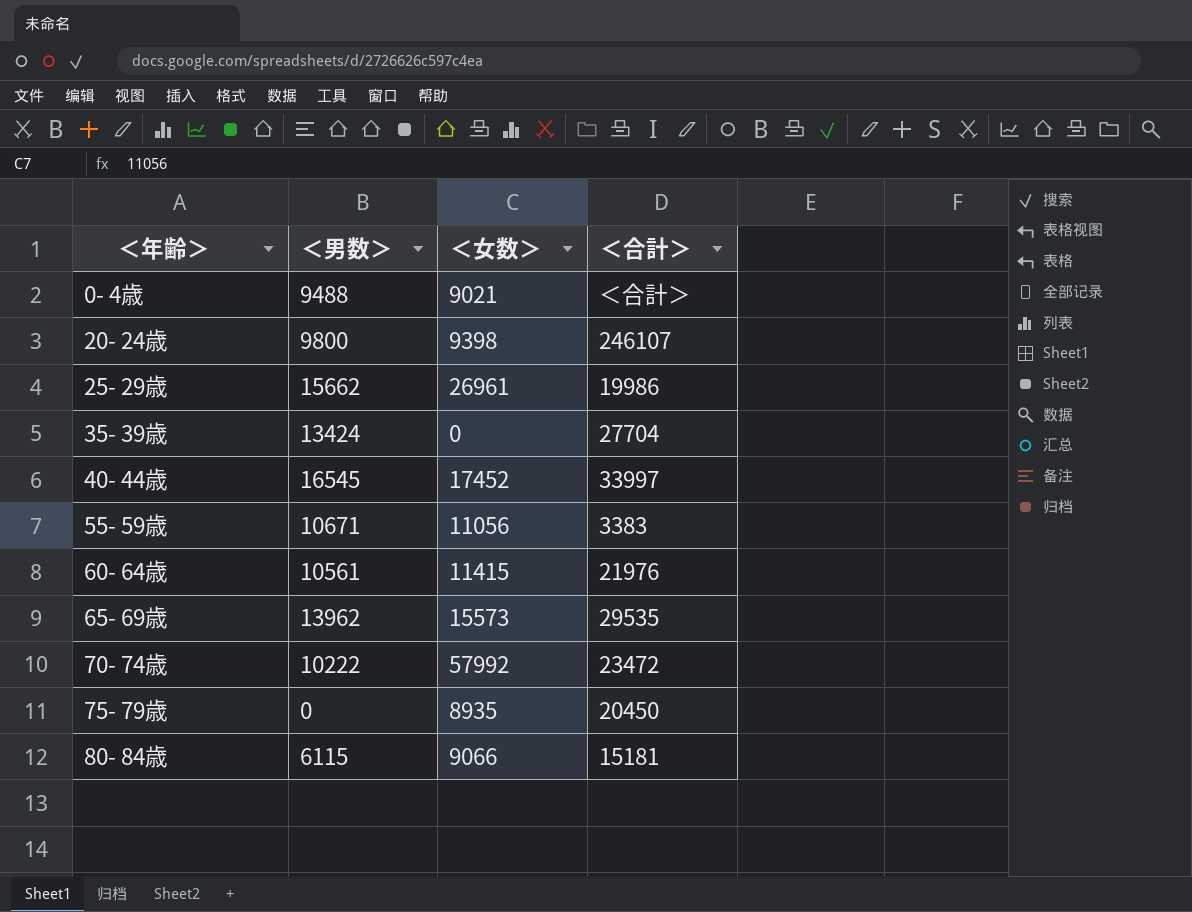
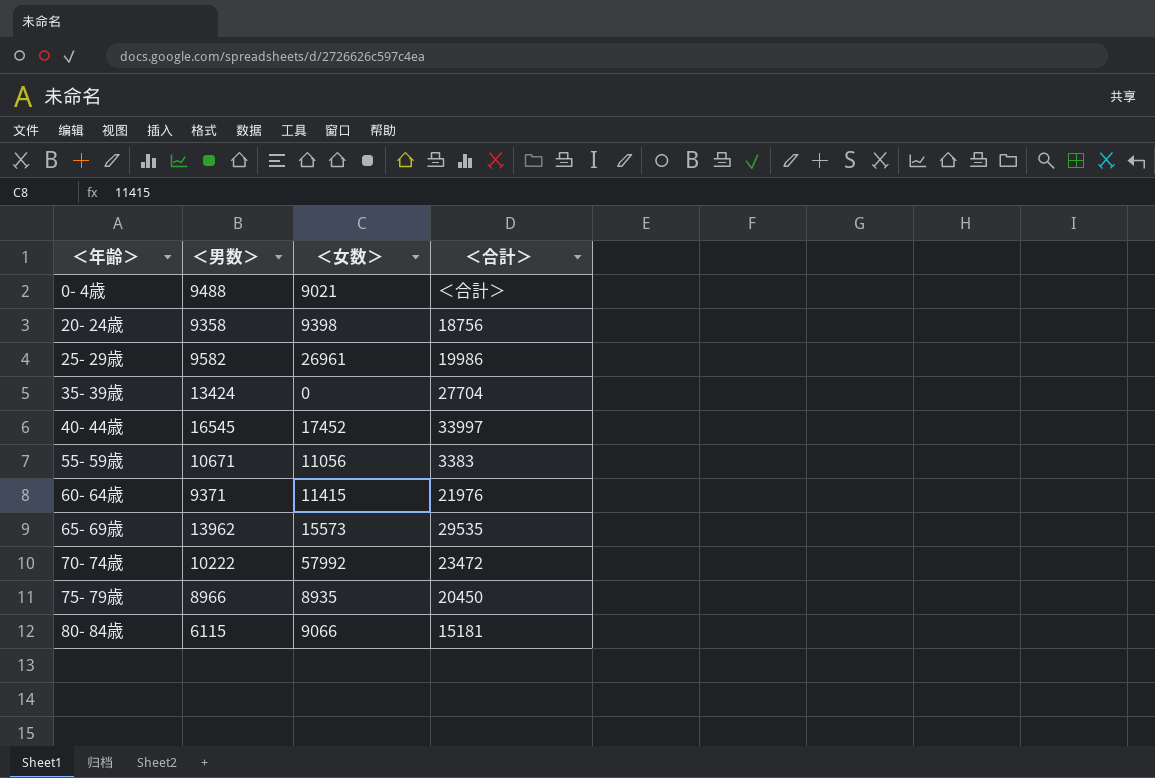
20- 24歳 | ＜男数＞: 9800 -> 9358
20- 24歳 | ＜合計＞: 246107 -> 18756
25- 29歳 | ＜男数＞: 15662 -> 9582
60- 64歳 | ＜男数＞: 10561 -> 9371
75- 79歳 | ＜男数＞: 0 -> 8966

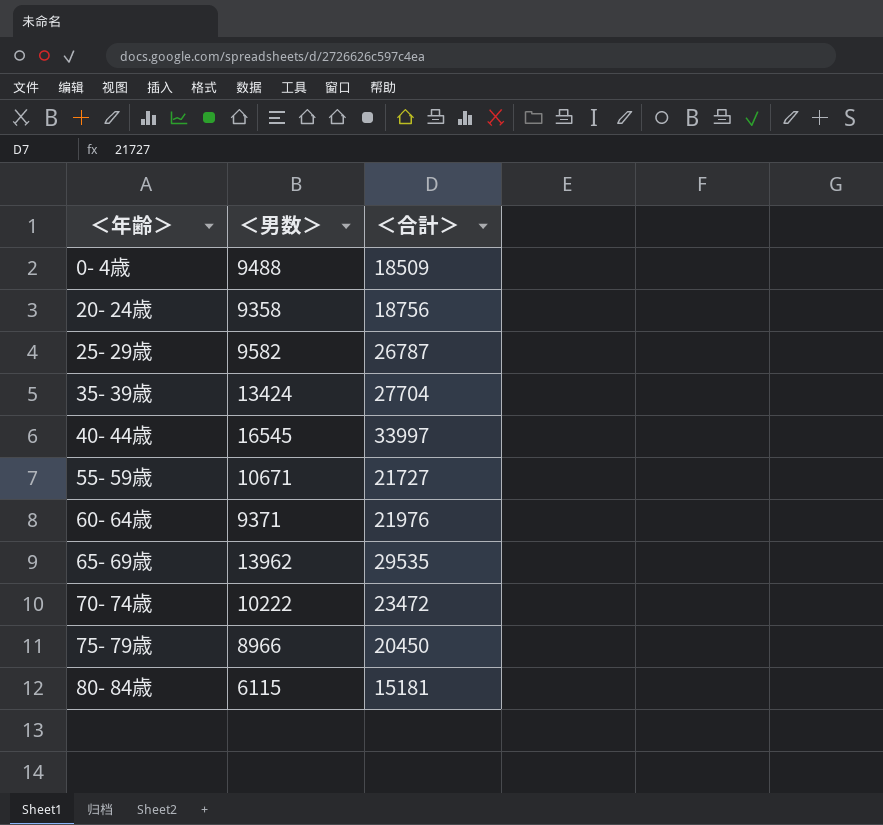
column ＜女数＞ | position: 3 -> none
0- 4歳 | ＜合計＞: ＜合計＞ -> 18509
25- 29歳 | ＜合計＞: 19986 -> 26787
55- 59歳 | ＜合計＞: 3383 -> 21727

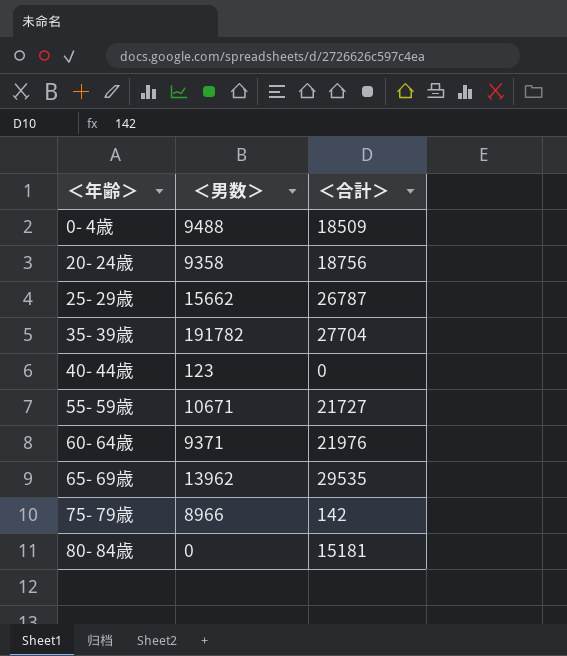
row 70- 74歳: 10222 | 23472 -> none
25- 29歳 | ＜男数＞: 9582 -> 15662
35- 39歳 | ＜男数＞: 13424 -> 191782
40- 44歳 | ＜男数＞: 16545 -> 123
40- 44歳 | ＜合計＞: 33997 -> 0
75- 79歳 | ＜合計＞: 20450 -> 142
80- 84歳 | ＜男数＞: 6115 -> 0

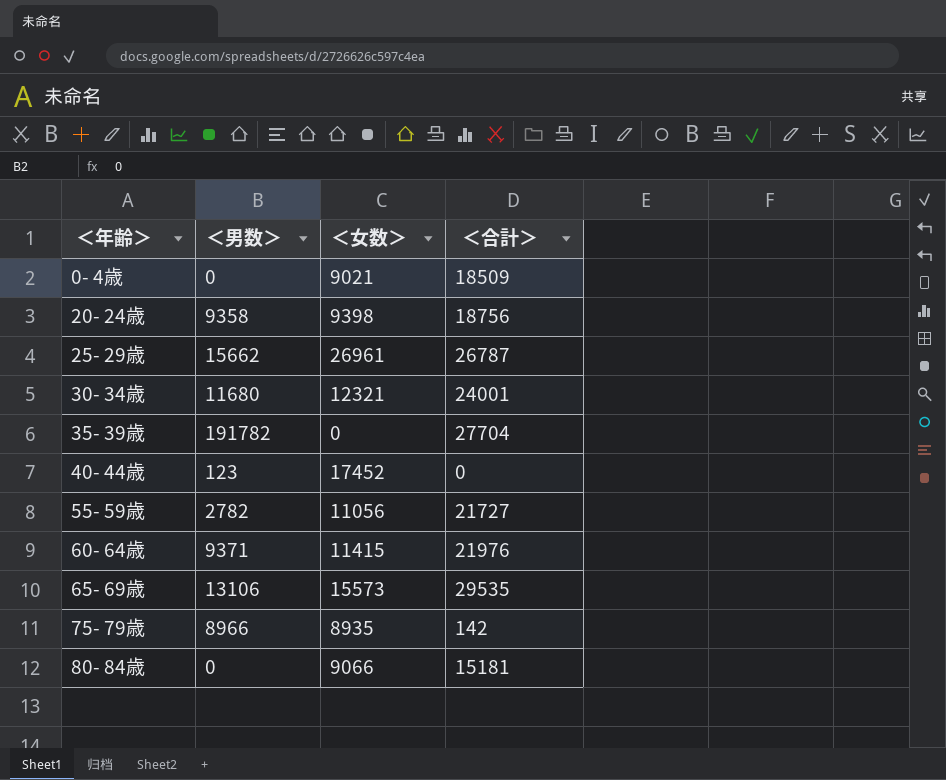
column ＜女数＞ | position: none -> 3
0- 4歳 | ＜男数＞: 9488 -> 0
row 30- 34歳: none -> 11680 | 12321 | 24001
55- 59歳 | ＜男数＞: 10671 -> 2782
65- 69歳 | ＜男数＞: 13962 -> 13106

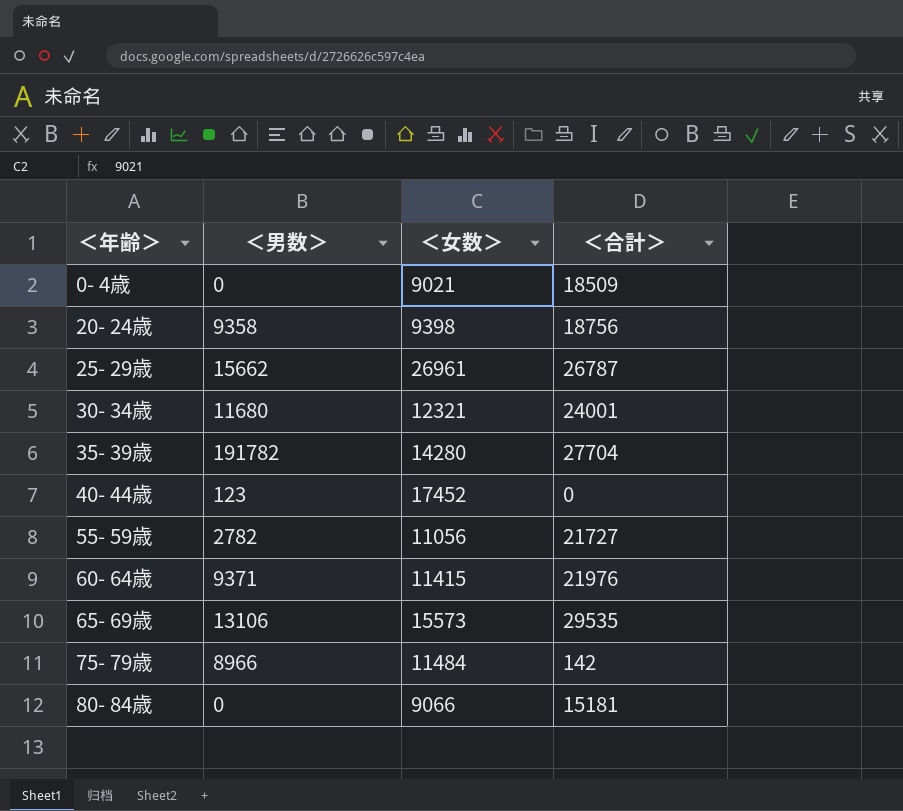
35- 39歳 | ＜女数＞: 0 -> 14280
75- 79歳 | ＜女数＞: 8935 -> 11484

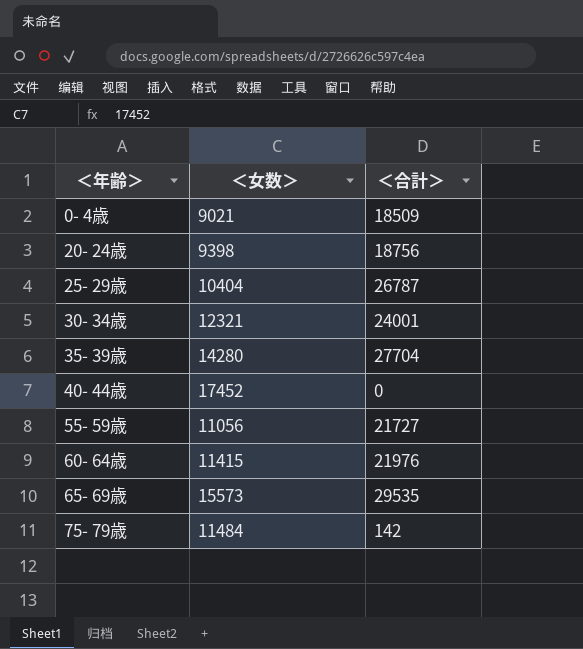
column ＜男数＞ | position: 2 -> none
row 80- 84歳: 0 | 9066 | 15181 -> none
25- 29歳 | ＜女数＞: 26961 -> 10404

